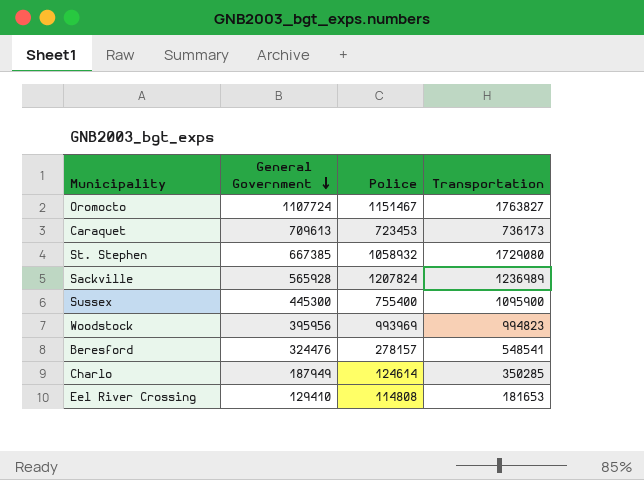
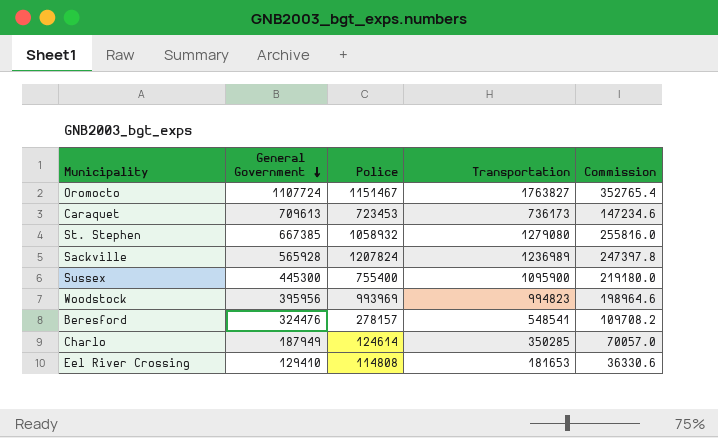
column Commission | formula: none -> [Transportation] * 0.2
St. Stephen | Transportation: 1729080 -> 1279080

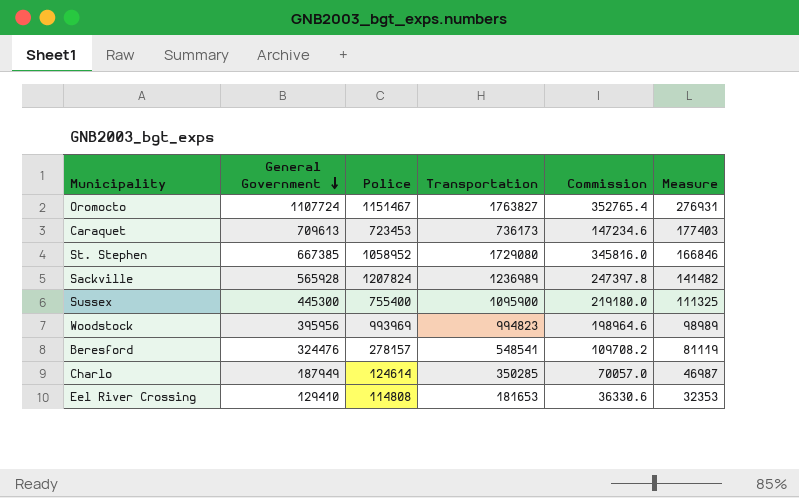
column Measure | formula: none -> [General Government] * 0.25
St. Stephen | Police: 1058932 -> 1058952
St. Stephen | Transportation: 1279080 -> 1729080
St. Stephen | Commission: 255816.0 -> 345816.0

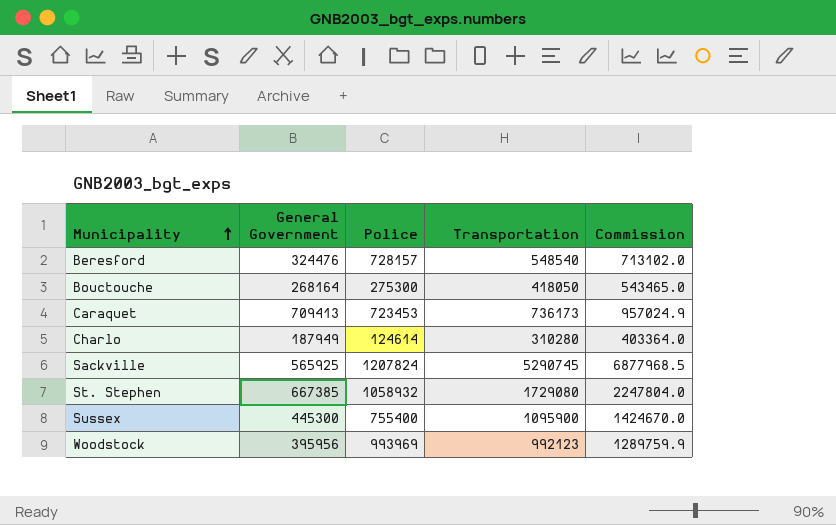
row order: General Government descending -> Municipality ascending
column Measure | formula: [General Government] * 0.25 -> none
column Commission | formula: [Transportation] * 0.2 -> [Transportation] * 1.3
row Oromocto: 1107724 | 1151467 | 1763827 | 352765.4 | 276931 -> none
row Eel River Crossing: 129410 | 114808 | 181653 | 36330.6 | 32353 -> none
Beresford | Police: 278157 -> 728157
Beresford | Transportation: 548541 -> 548540
row Bouctouche: none -> 268164 | 275300 | 418050 | 543465.0
Caraquet | General Government: 709613 -> 709413
Charlo | Transportation: 350285 -> 310280
Sackville | General Government: 565928 -> 565925
Sackville | Transportation: 1236989 -> 5290745
St. Stephen | Police: 1058952 -> 1058932
Woodstock | Transportation: 994823 -> 992123

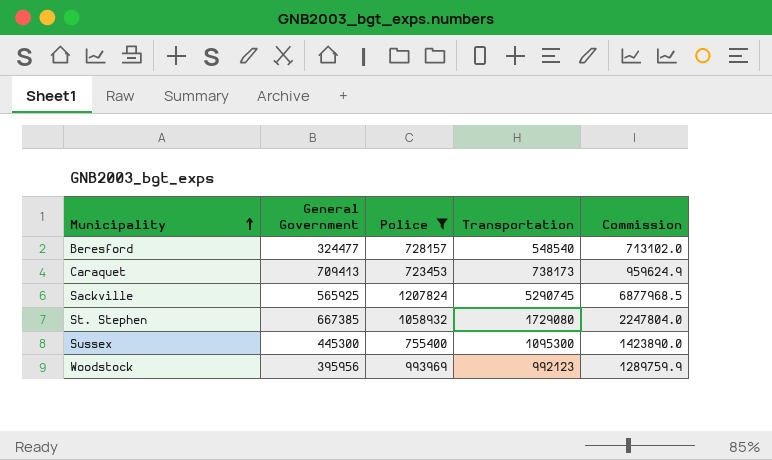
filter: none -> Police >= 723453
Beresford | General Government: 324476 -> 324477
Caraquet | Transportation: 736173 -> 738173
Caraquet | Commission: 957024.9 -> 959624.9
Sussex | Transportation: 1095900 -> 1095300
Sussex | Commission: 1424670.0 -> 1423890.0

